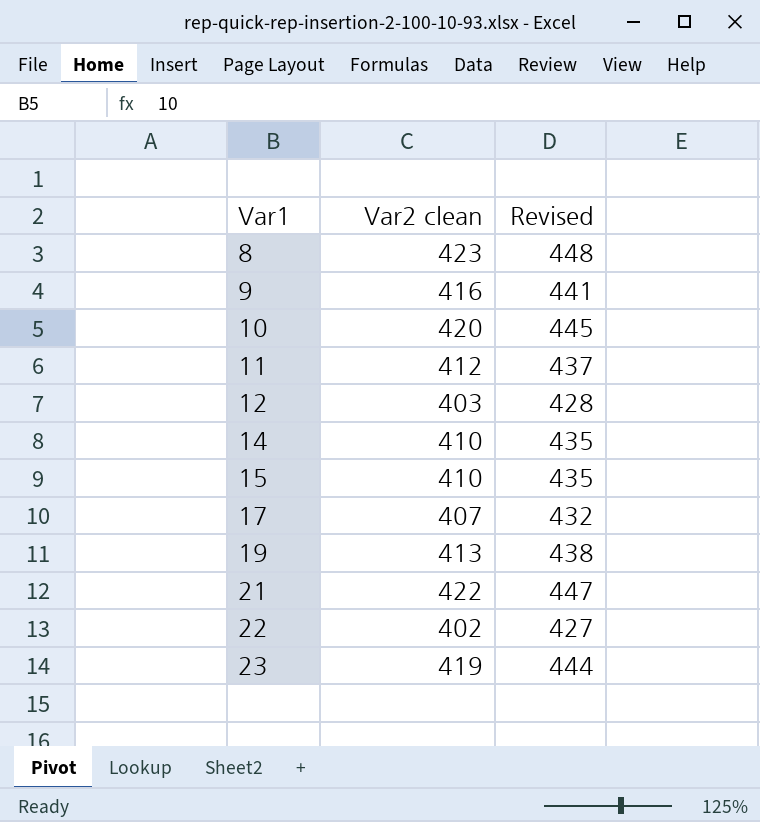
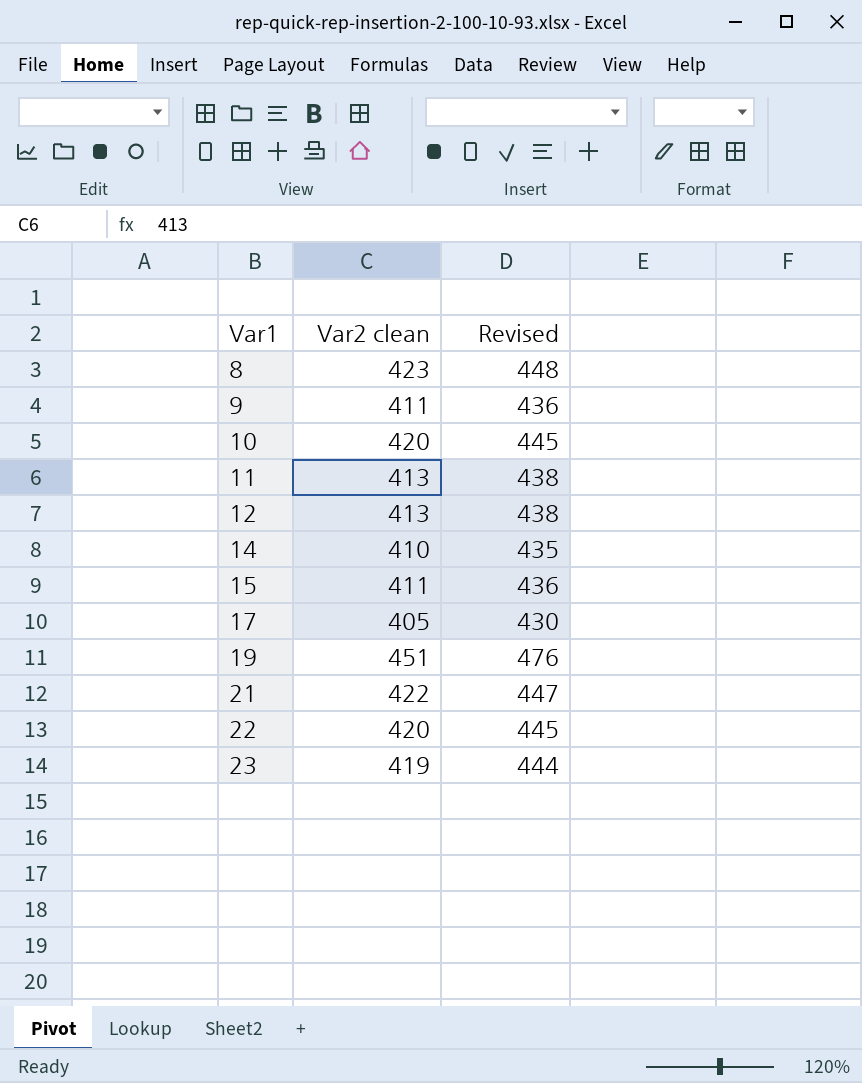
9 | Var2 clean: 416 -> 411
9 | Revised: 441 -> 436
11 | Var2 clean: 412 -> 413
11 | Revised: 437 -> 438
12 | Var2 clean: 403 -> 413
12 | Revised: 428 -> 438
15 | Var2 clean: 410 -> 411
15 | Revised: 435 -> 436
17 | Var2 clean: 407 -> 405
17 | Revised: 432 -> 430
19 | Var2 clean: 413 -> 451
19 | Revised: 438 -> 476
22 | Var2 clean: 402 -> 420
22 | Revised: 427 -> 445

